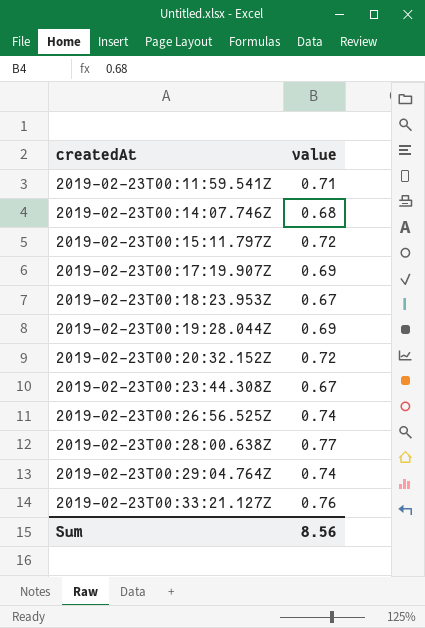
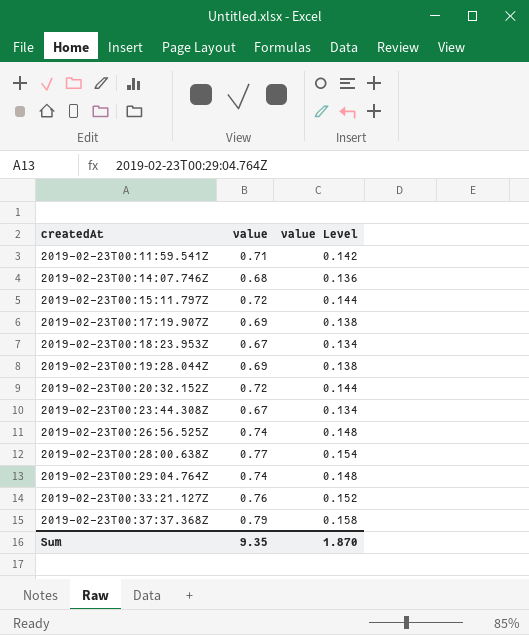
column value Level | formula: none -> [value] * 0.2
row 2019-02-23T00:37:37.368Z: none -> 0.79 | 0.158
Sum | value: 8.56 -> 9.35

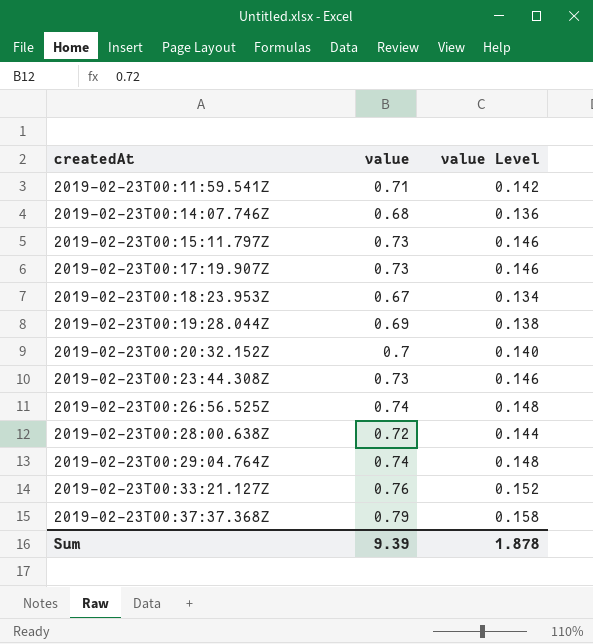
2019-02-23T00:15:11.797Z | value: 0.72 -> 0.73
2019-02-23T00:15:11.797Z | value Level: 0.144 -> 0.146
2019-02-23T00:17:19.907Z | value: 0.69 -> 0.73
2019-02-23T00:17:19.907Z | value Level: 0.138 -> 0.146
2019-02-23T00:20:32.152Z | value: 0.72 -> 0.7
2019-02-23T00:20:32.152Z | value Level: 0.144 -> 0.140
2019-02-23T00:23:44.308Z | value: 0.67 -> 0.73
2019-02-23T00:23:44.308Z | value Level: 0.134 -> 0.146
2019-02-23T00:28:00.638Z | value: 0.77 -> 0.72
2019-02-23T00:28:00.638Z | value Level: 0.154 -> 0.144
Sum | value: 9.35 -> 9.39
Sum | value Level: 1.870 -> 1.878

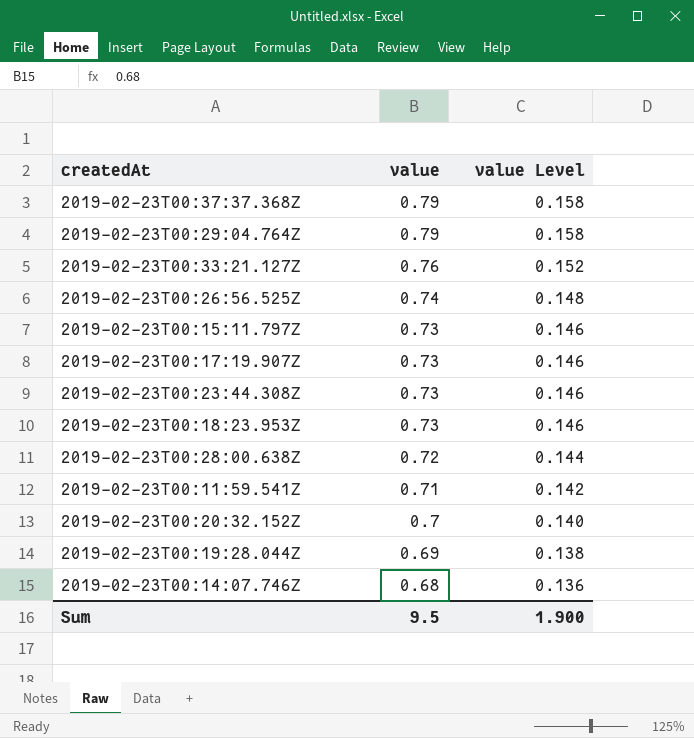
row order: createdAt ascending -> value descending
2019-02-23T00:29:04.764Z | value: 0.74 -> 0.79
2019-02-23T00:29:04.764Z | value Level: 0.148 -> 0.158
2019-02-23T00:18:23.953Z | value: 0.67 -> 0.73
2019-02-23T00:18:23.953Z | value Level: 0.134 -> 0.146
Sum | value: 9.39 -> 9.5
Sum | value Level: 1.878 -> 1.900

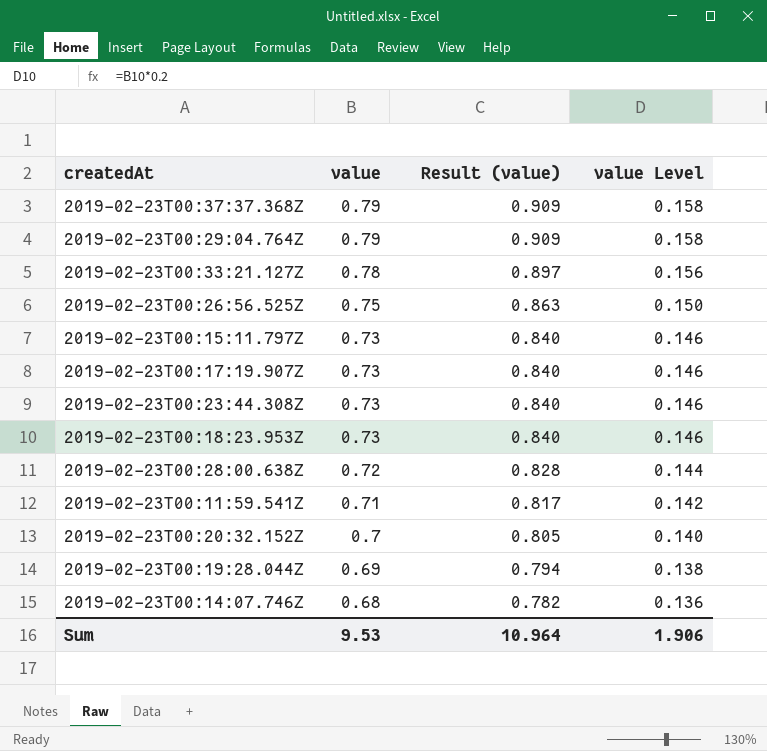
column Result (value) | formula: none -> [value] * 1.15
2019-02-23T00:33:21.127Z | value: 0.76 -> 0.78
2019-02-23T00:33:21.127Z | value Level: 0.152 -> 0.156
2019-02-23T00:26:56.525Z | value: 0.74 -> 0.75
2019-02-23T00:26:56.525Z | value Level: 0.148 -> 0.150
Sum | value: 9.5 -> 9.53
Sum | value Level: 1.900 -> 1.906

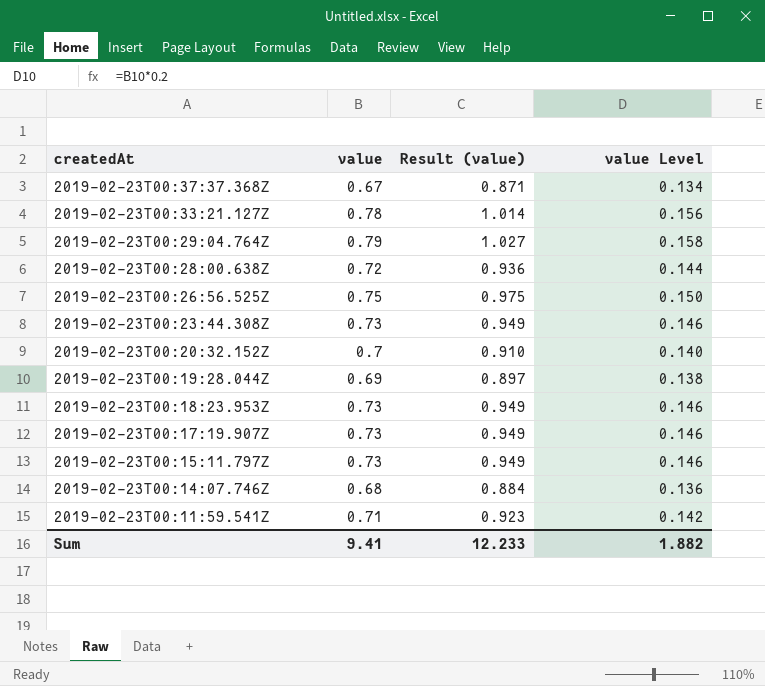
row order: value descending -> createdAt descending
column Result (value) | formula: [value] * 1.15 -> [value] * 1.3
2019-02-23T00:37:37.368Z | value: 0.79 -> 0.67
2019-02-23T00:37:37.368Z | value Level: 0.158 -> 0.134
Sum | value: 9.53 -> 9.41
Sum | Result (value): 10.964 -> 12.233
Sum | value Level: 1.906 -> 1.882

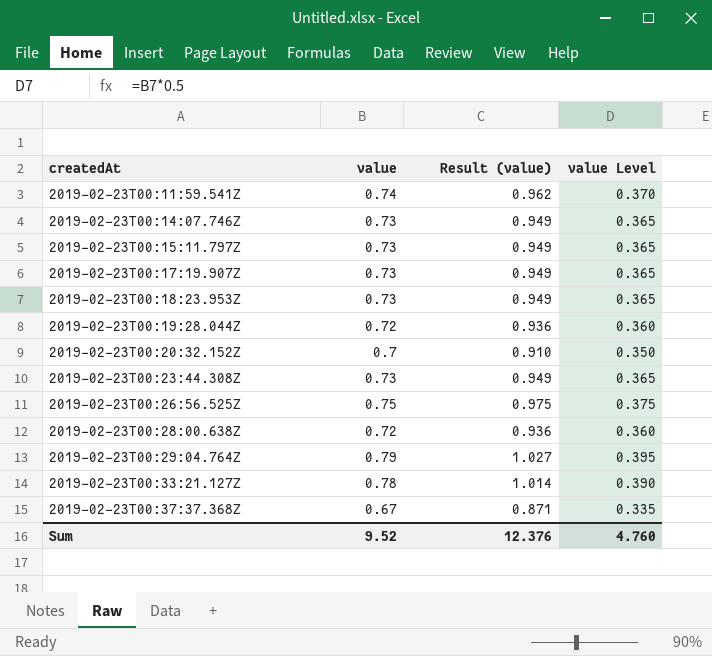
row order: createdAt descending -> createdAt ascending
column value Level | formula: [value] * 0.2 -> [value] * 0.5
2019-02-23T00:11:59.541Z | value: 0.71 -> 0.74
2019-02-23T00:11:59.541Z | Result (value): 0.923 -> 0.962
2019-02-23T00:14:07.746Z | value: 0.68 -> 0.73
2019-02-23T00:14:07.746Z | Result (value): 0.884 -> 0.949
2019-02-23T00:19:28.044Z | value: 0.69 -> 0.72
2019-02-23T00:19:28.044Z | Result (value): 0.897 -> 0.936
Sum | value: 9.41 -> 9.52
Sum | Result (value): 12.233 -> 12.376
Sum | value Level: 1.882 -> 4.760

